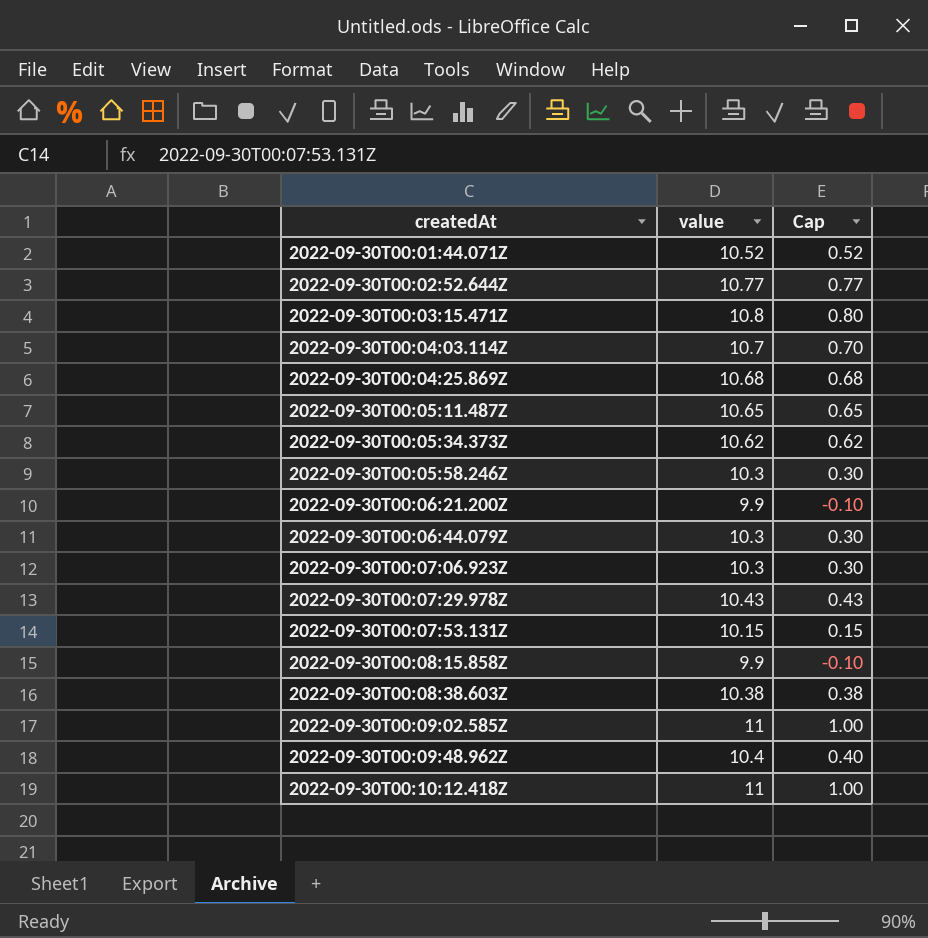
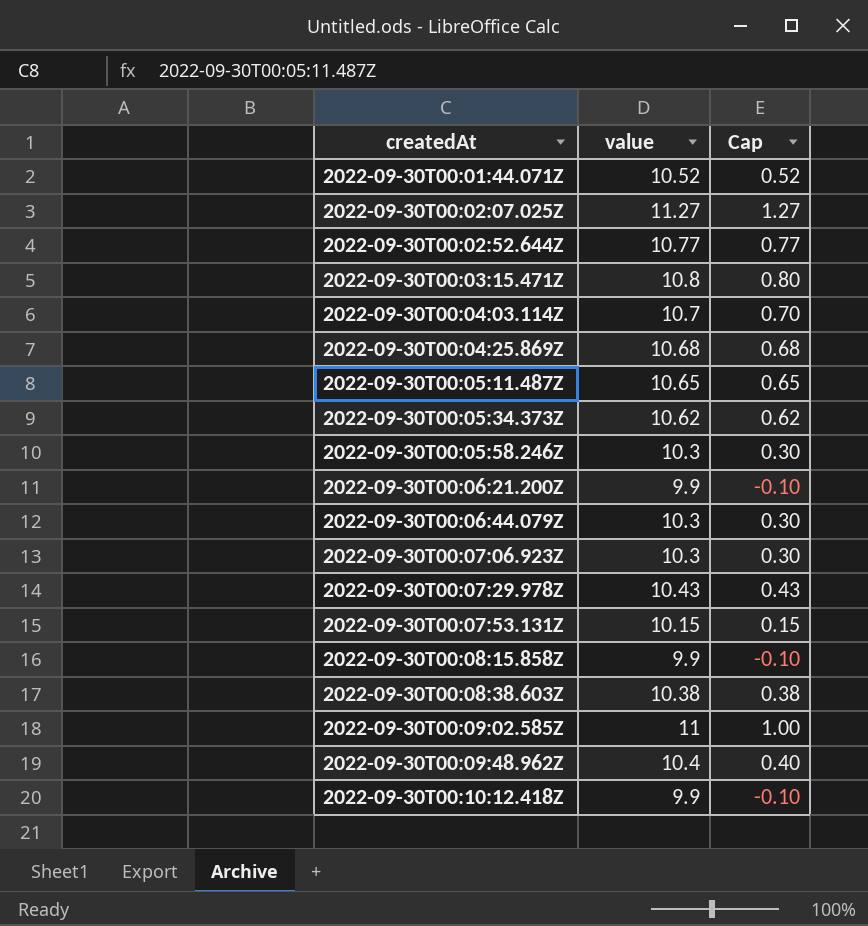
row 2022-09-30T00:02:07.025Z: none -> 11.27 | 1.27
2022-09-30T00:10:12.418Z | value: 11 -> 9.9
2022-09-30T00:10:12.418Z | Cap: 1.00 -> -0.10

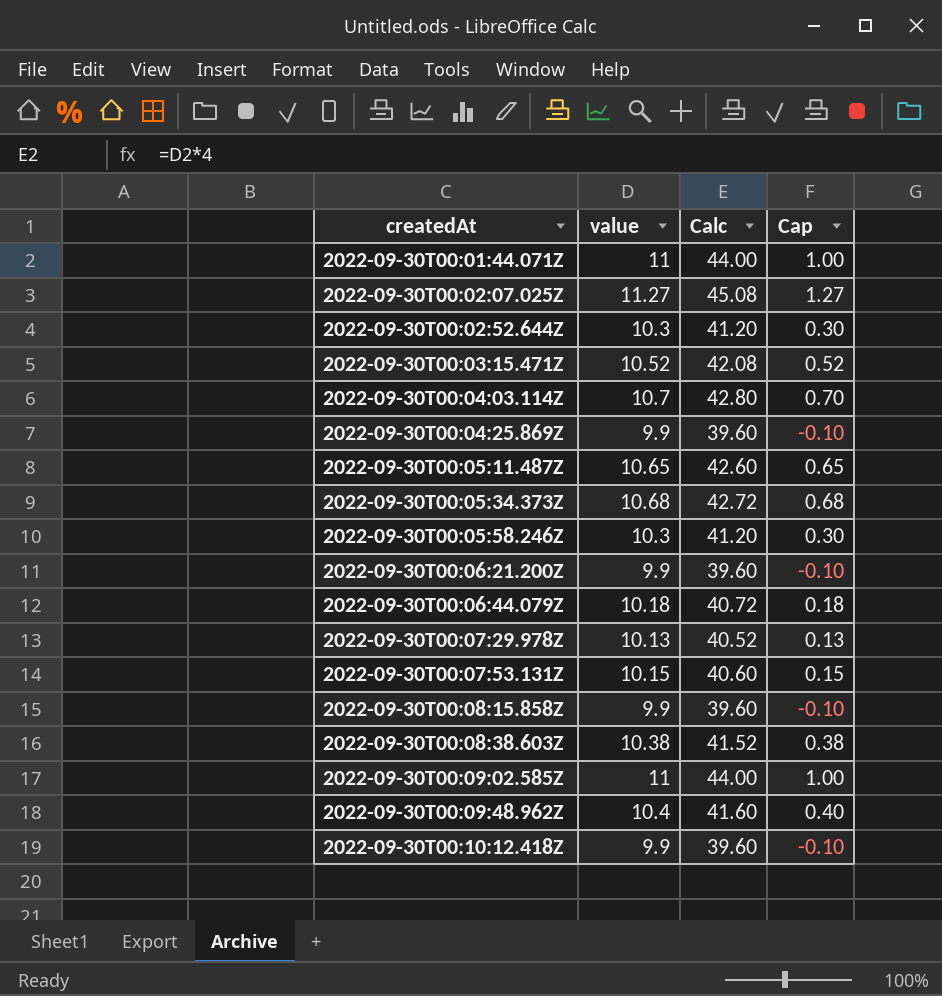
column Calc | formula: none -> [value] * 4
row 2022-09-30T00:07:06.923Z: 10.3 | 0.30 -> none
2022-09-30T00:01:44.071Z | value: 10.52 -> 11
2022-09-30T00:01:44.071Z | Cap: 0.52 -> 1.00
2022-09-30T00:02:52.644Z | value: 10.77 -> 10.3
2022-09-30T00:02:52.644Z | Cap: 0.77 -> 0.30
2022-09-30T00:03:15.471Z | value: 10.8 -> 10.52
2022-09-30T00:03:15.471Z | Cap: 0.80 -> 0.52
2022-09-30T00:04:25.869Z | value: 10.68 -> 9.9
2022-09-30T00:04:25.869Z | Cap: 0.68 -> -0.10
2022-09-30T00:05:34.373Z | value: 10.62 -> 10.68
2022-09-30T00:05:34.373Z | Cap: 0.62 -> 0.68
2022-09-30T00:06:44.079Z | value: 10.3 -> 10.18
2022-09-30T00:06:44.079Z | Cap: 0.30 -> 0.18
2022-09-30T00:07:29.978Z | value: 10.43 -> 10.13
2022-09-30T00:07:29.978Z | Cap: 0.43 -> 0.13

